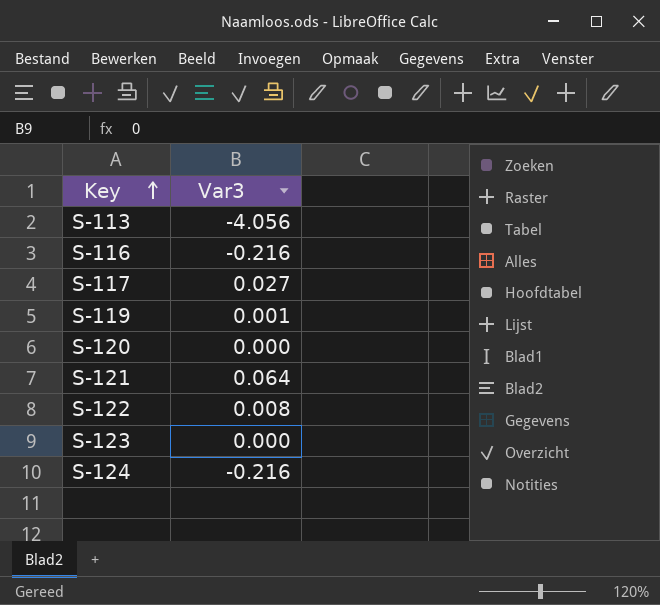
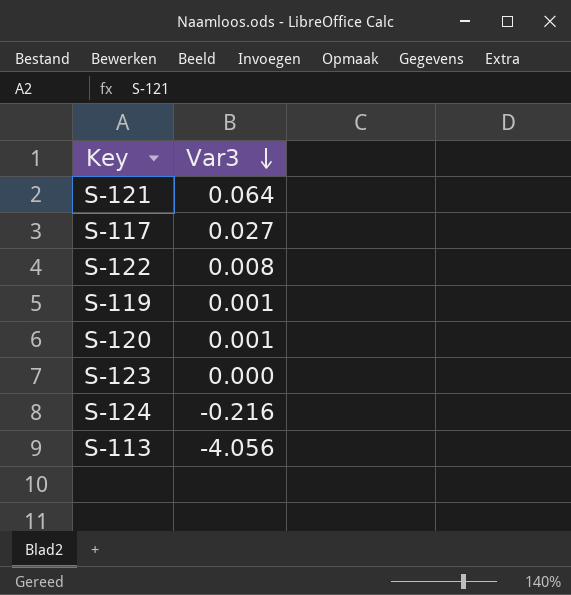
row order: Key ascending -> Var3 descending
row S-116: -0.216 -> none
S-120 | Var3: 0.000 -> 0.001

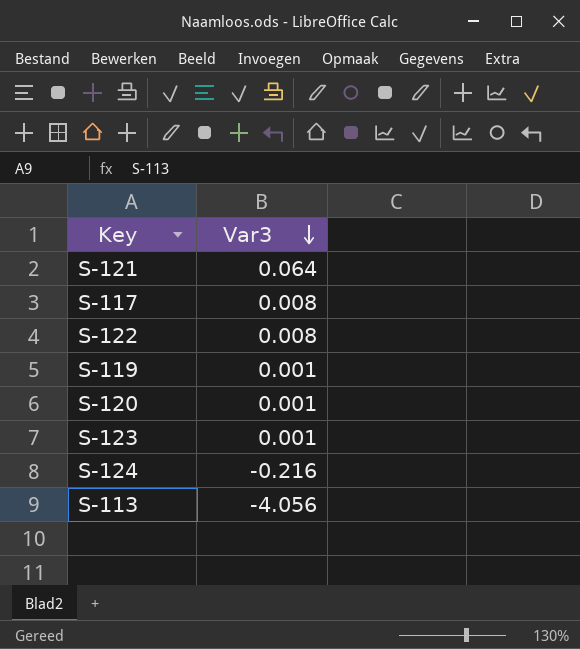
S-117 | Var3: 0.027 -> 0.008
S-123 | Var3: 0.000 -> 0.001

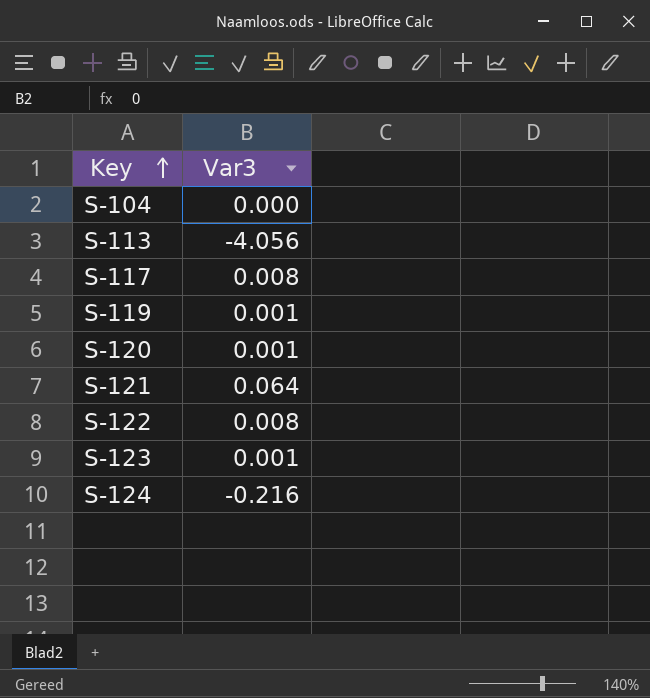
row order: Var3 descending -> Key ascending
row S-104: none -> 0.000

